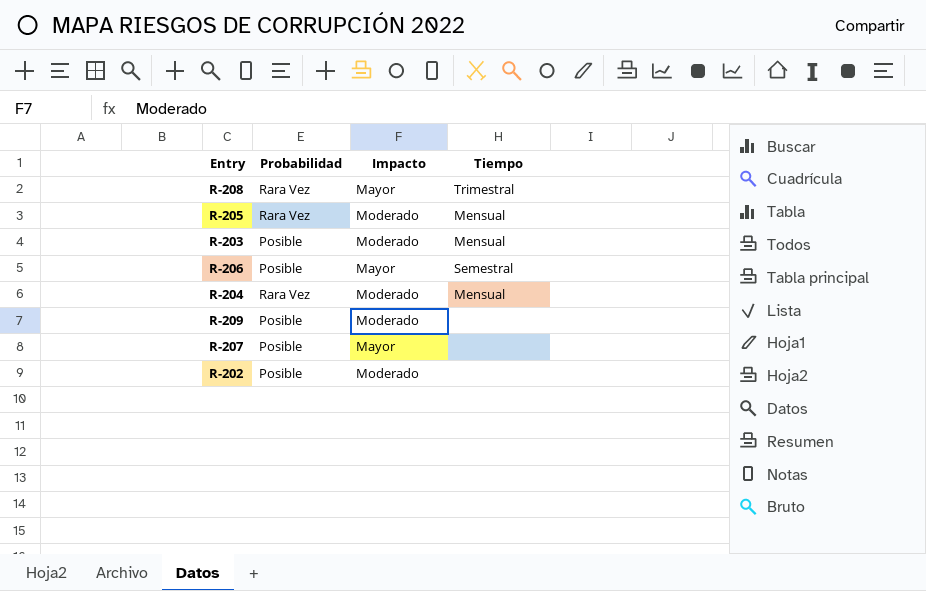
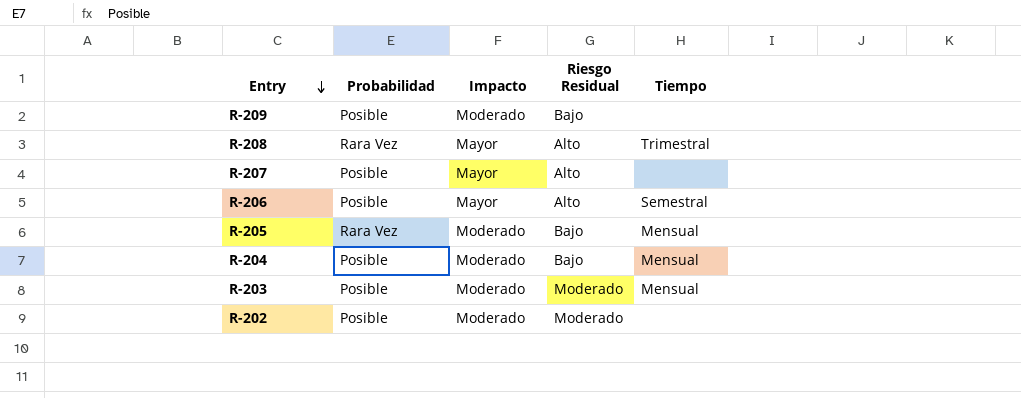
row order: none -> Entry descending
column Riesgo Residual | position: none -> 4
R-204 | Probabilidad: Rara Vez -> Posible

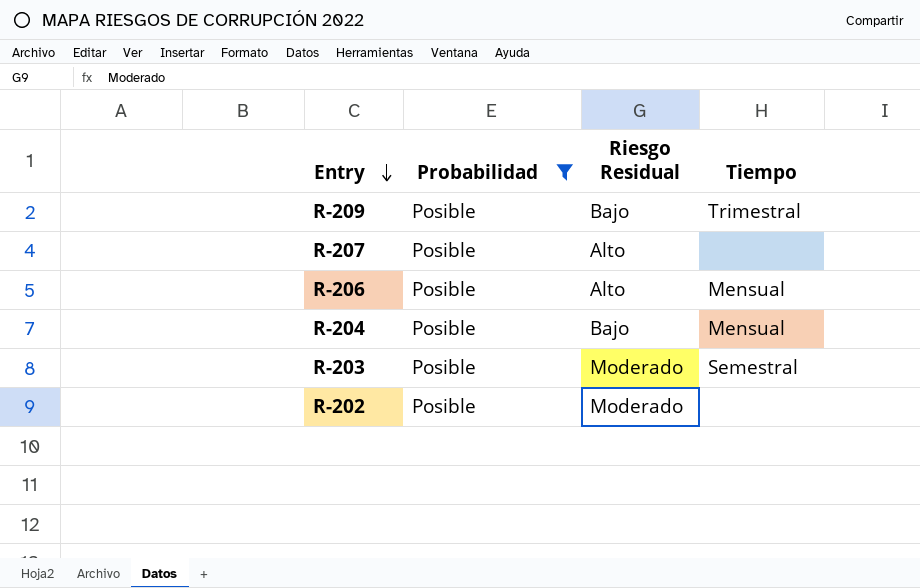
filter: none -> Probabilidad = Posible
column Impacto | position: 3 -> none
R-209 | Tiempo: none -> Trimestral
R-206 | Tiempo: Semestral -> Mensual
R-203 | Tiempo: Mensual -> Semestral

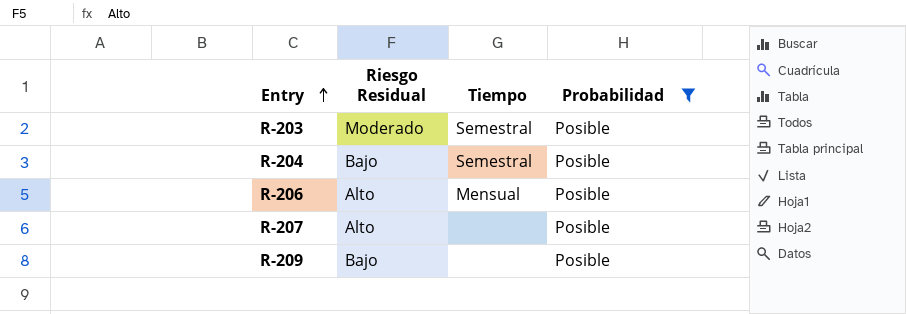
row order: Entry descending -> Entry ascending
column Probabilidad | position: 2 -> 4
row R-202: Posible | Moderado | none -> none
R-204 | Tiempo: Mensual -> Semestral
R-209 | Tiempo: Trimestral -> none

